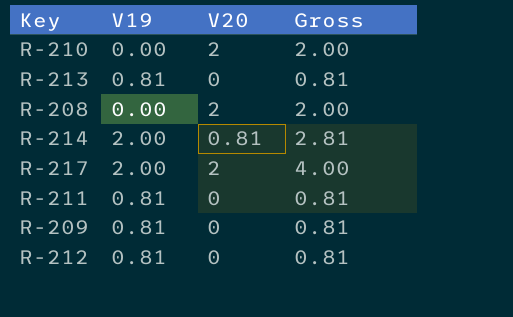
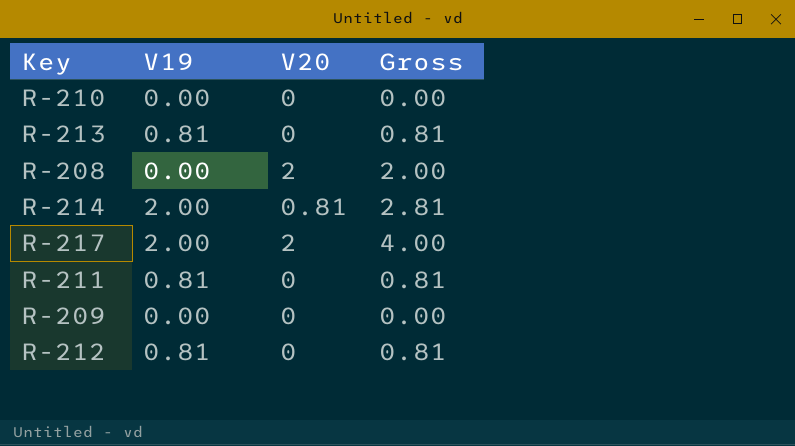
R-210 | V20: 2 -> 0
R-210 | Gross: 2.00 -> 0.00
R-209 | V19: 0.81 -> 0.00
R-209 | Gross: 0.81 -> 0.00

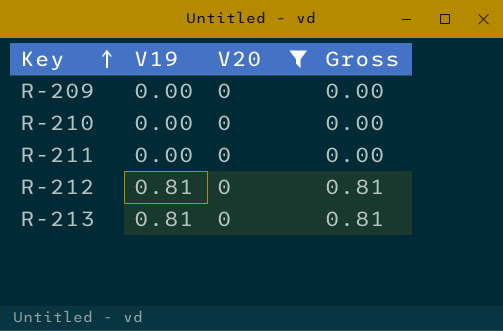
filter: none -> V20 = 0
row order: none -> Key ascending
R-211 | V19: 0.81 -> 0.00
R-211 | Gross: 0.81 -> 0.00

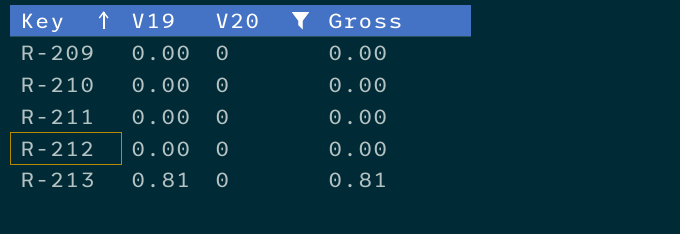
R-212 | V19: 0.81 -> 0.00
R-212 | Gross: 0.81 -> 0.00

